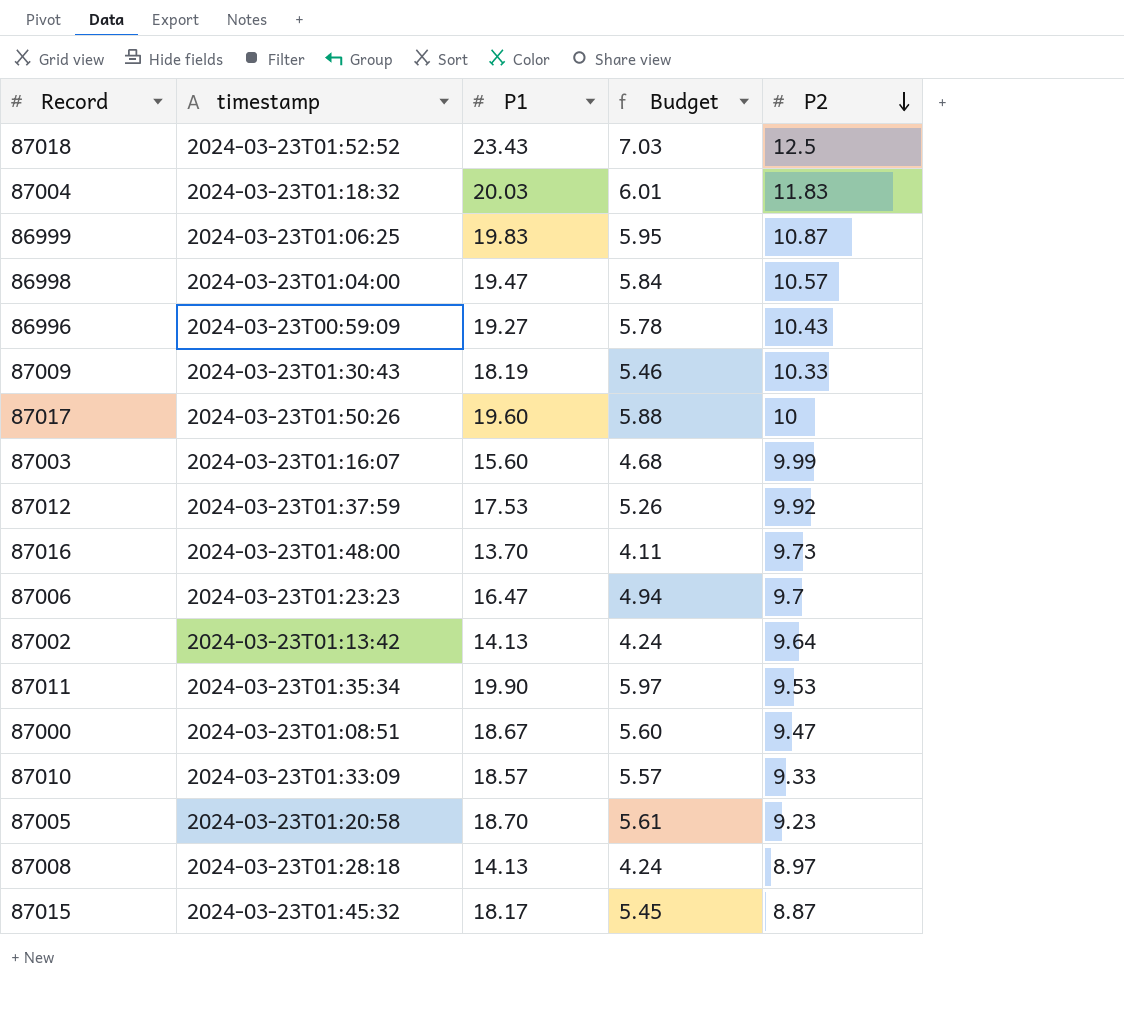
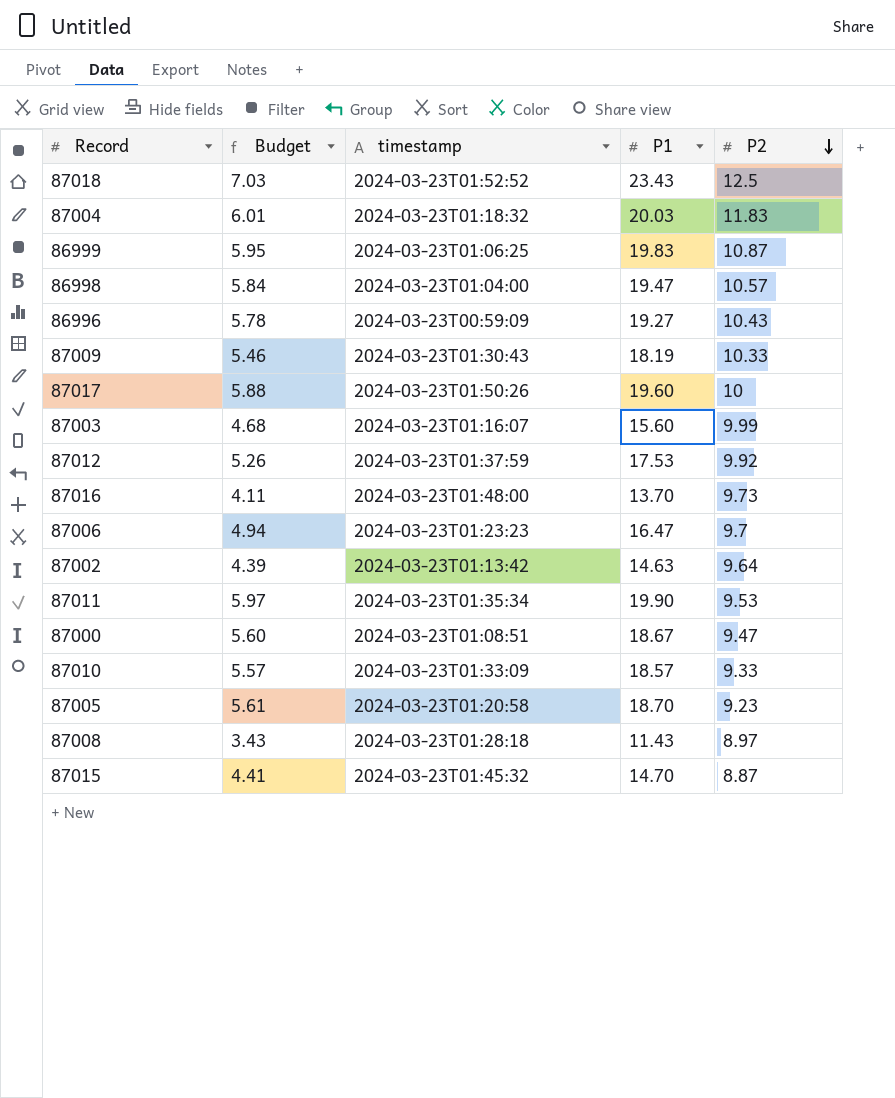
column Budget | position: 4 -> 2
87002 | Budget: 4.24 -> 4.39
87002 | P1: 14.13 -> 14.63
87008 | Budget: 4.24 -> 3.43
87008 | P1: 14.13 -> 11.43
87015 | Budget: 5.45 -> 4.41
87015 | P1: 18.17 -> 14.70

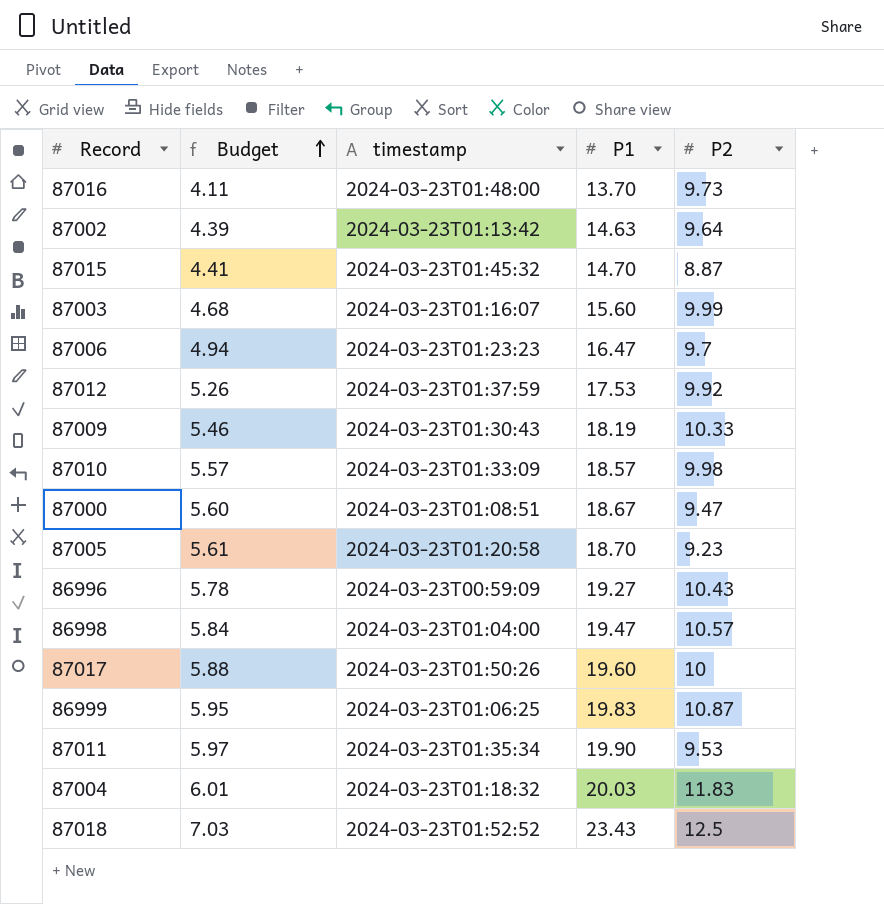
row order: P2 descending -> Budget ascending
row 87008: 3.43 | 2024-03-23T01:28:18 | 11.43 | 8.97 -> none
87010 | P2: 9.33 -> 9.98

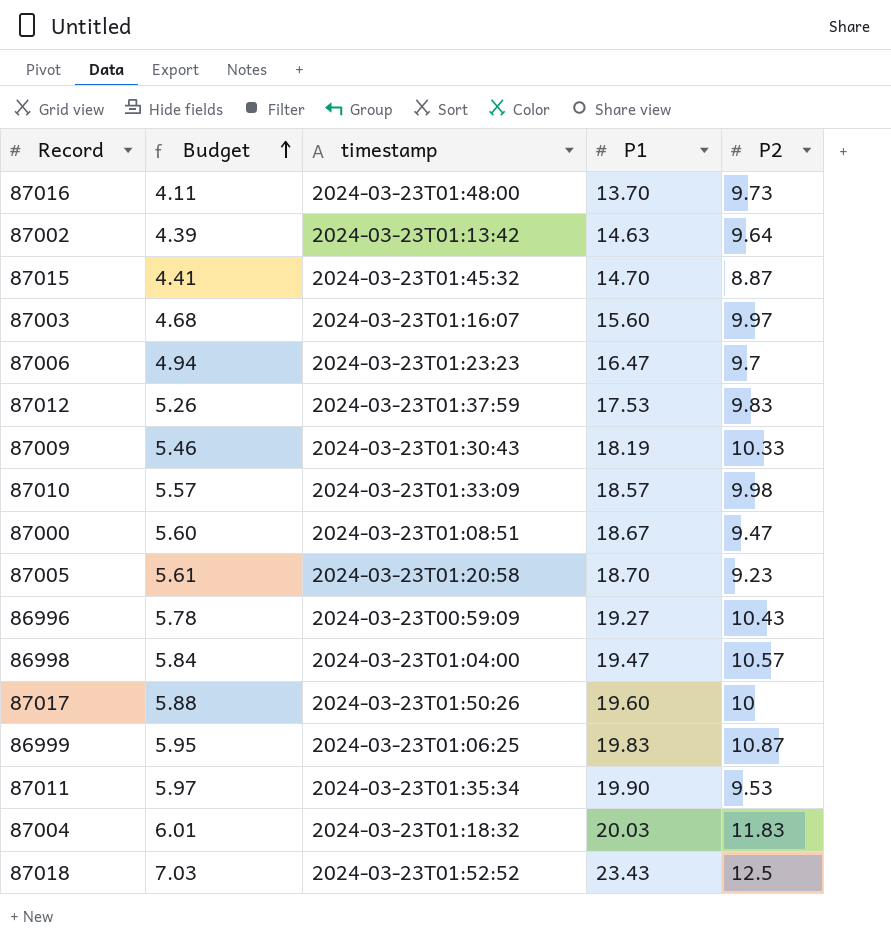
87003 | P2: 9.99 -> 9.97
87012 | P2: 9.92 -> 9.83

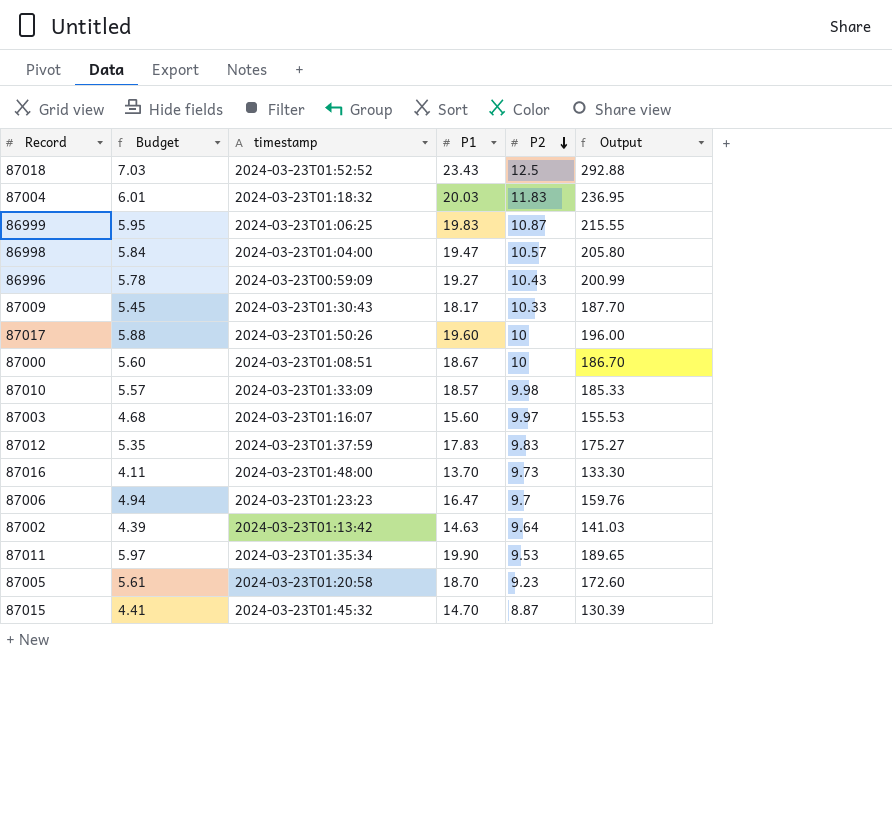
row order: Budget ascending -> P2 descending
column Output | formula: none -> [P1] * [P2]
87009 | Budget: 5.46 -> 5.45
87009 | P1: 18.19 -> 18.17
87000 | P2: 9.47 -> 10
87012 | Budget: 5.26 -> 5.35
87012 | P1: 17.53 -> 17.83

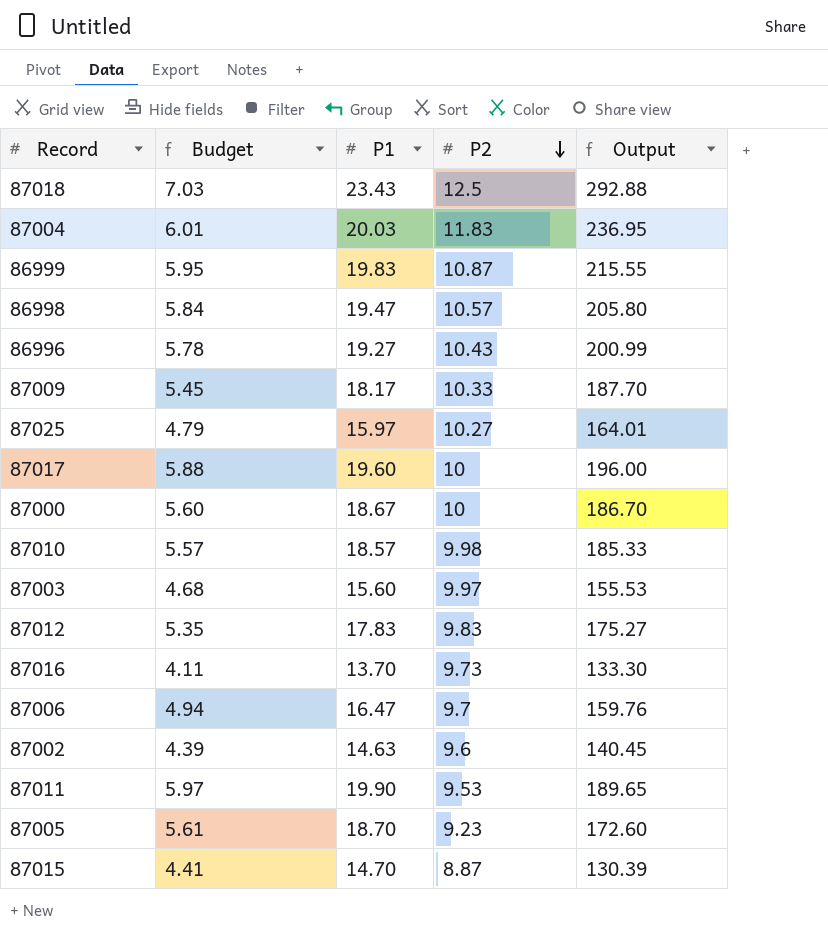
column timestamp | position: 3 -> none
row 87025: none -> 4.79 | 15.97 | 10.27 | 164.01
87002 | P2: 9.64 -> 9.6
87002 | Output: 141.03 -> 140.45

